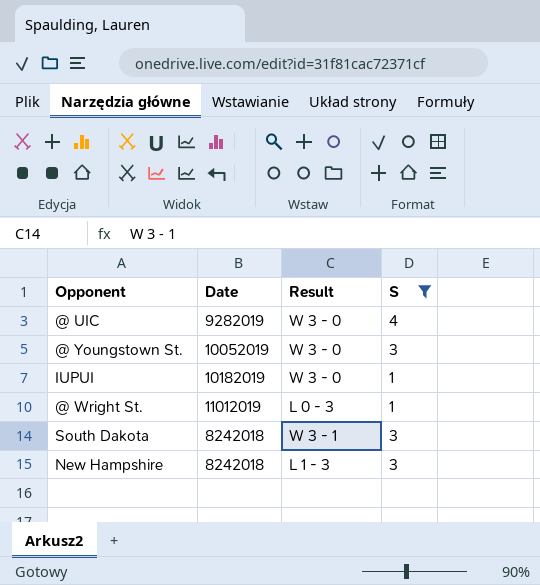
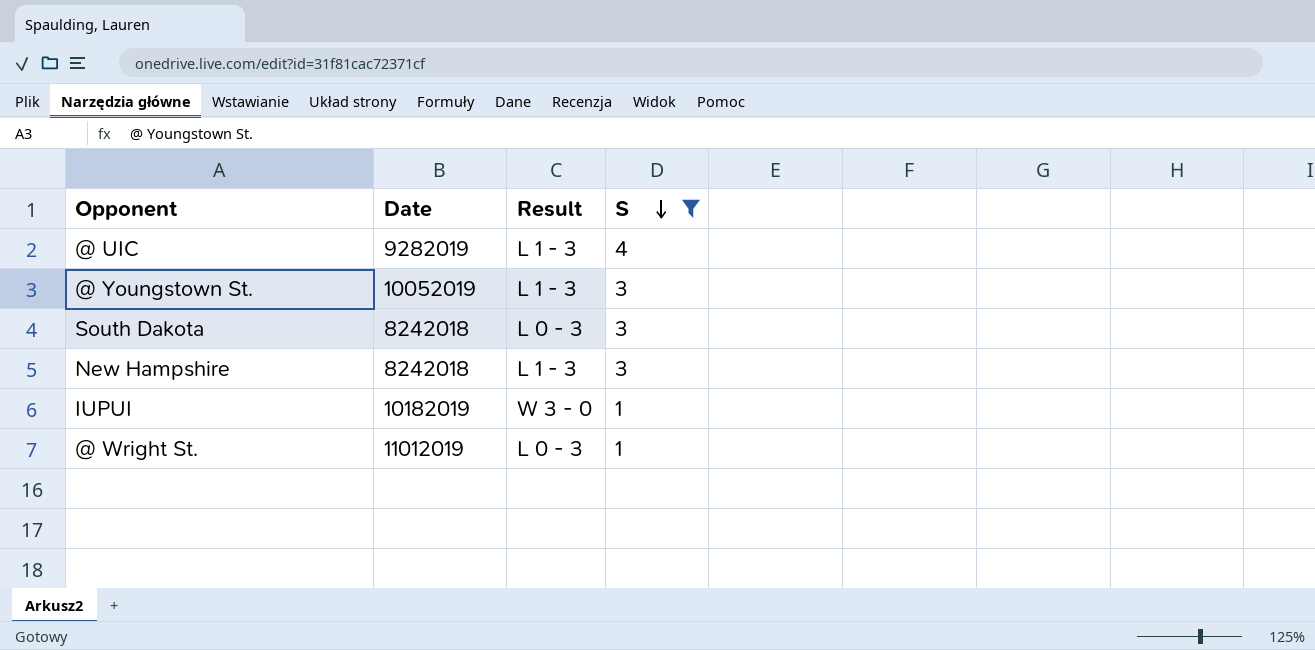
row order: none -> S descending
@ UIC | Result: W 3 - 0 -> L 1 - 3
@ Youngstown St. | Result: W 3 - 0 -> L 1 - 3
South Dakota | Result: W 3 - 1 -> L 0 - 3

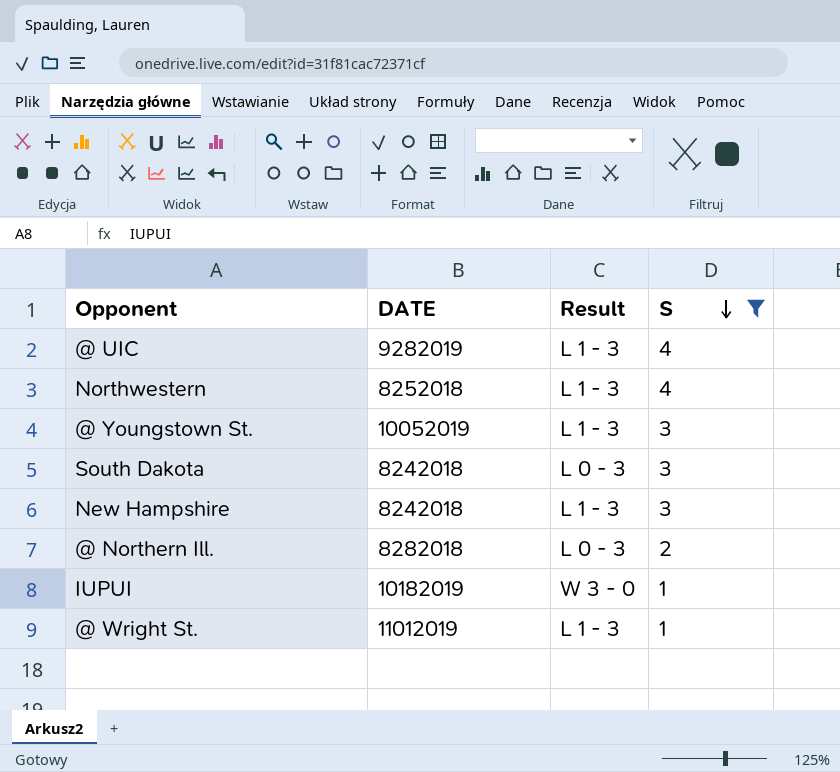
column name: Date -> DATE
row Northwestern: none -> 8252018 | L 1 - 3 | 4
row @ Northern Ill.: none -> 8282018 | L 0 - 3 | 2
@ Wright St. | Result: L 0 - 3 -> L 1 - 3

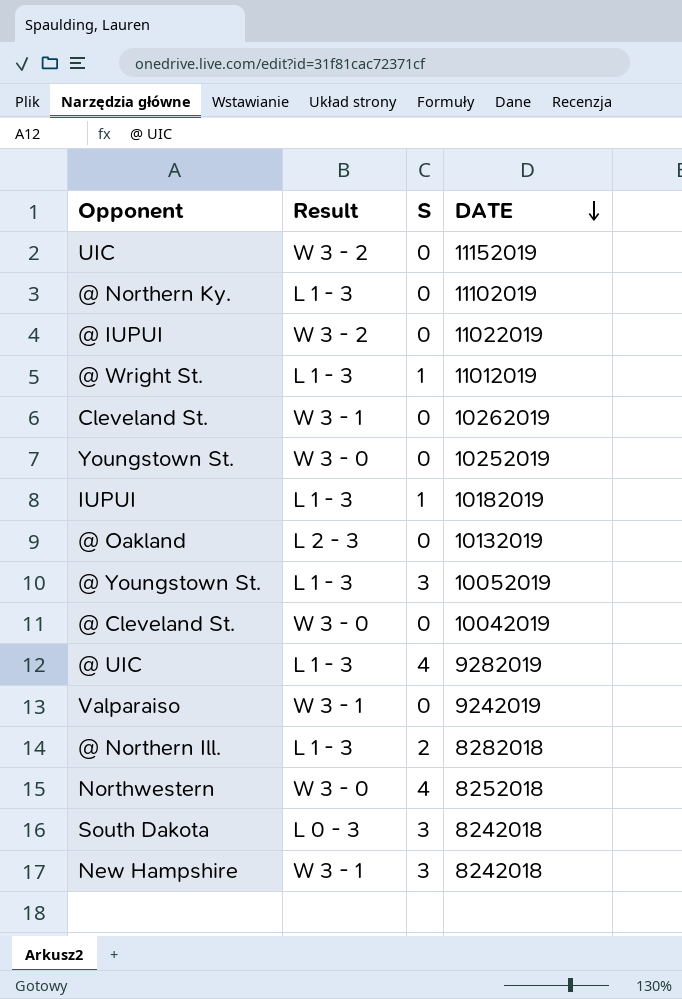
filter: S != 0 -> none
row order: S descending -> DATE descending
column DATE | position: 2 -> 4
IUPUI | Result: W 3 - 0 -> L 1 - 3
@ Northern Ill. | Result: L 0 - 3 -> L 1 - 3
Northwestern | Result: L 1 - 3 -> W 3 - 0
New Hampshire | Result: L 1 - 3 -> W 3 - 1

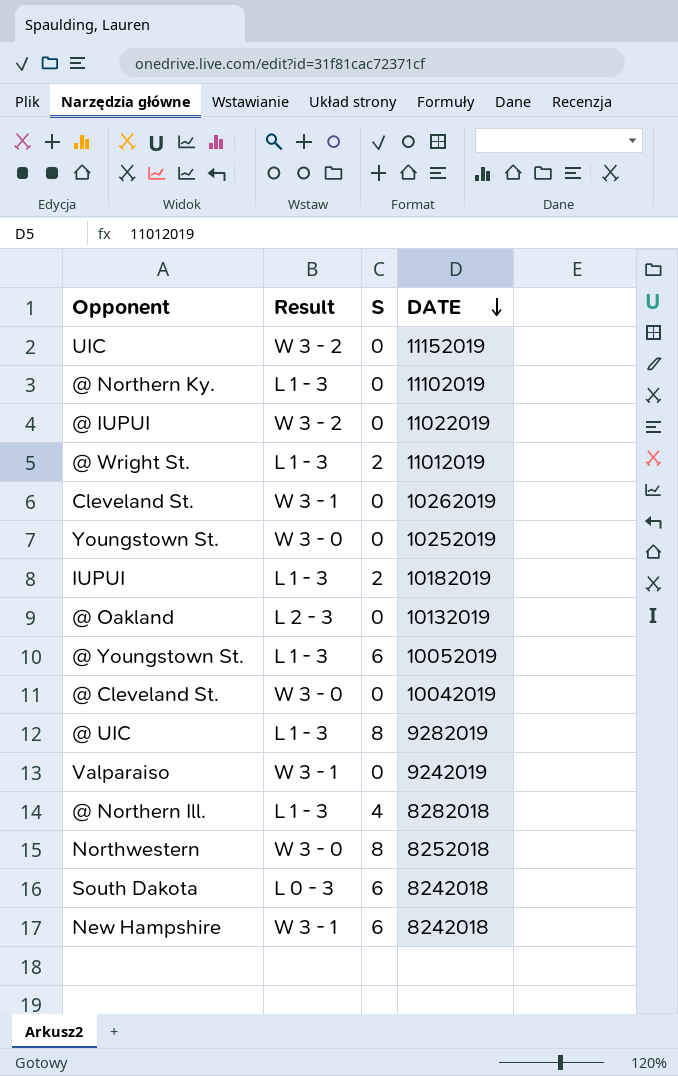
@ Wright St. | S: 1 -> 2
IUPUI | S: 1 -> 2
@ Youngstown St. | S: 3 -> 6
@ UIC | S: 4 -> 8
@ Northern Ill. | S: 2 -> 4
Northwestern | S: 4 -> 8
South Dakota | S: 3 -> 6
New Hampshire | S: 3 -> 6

